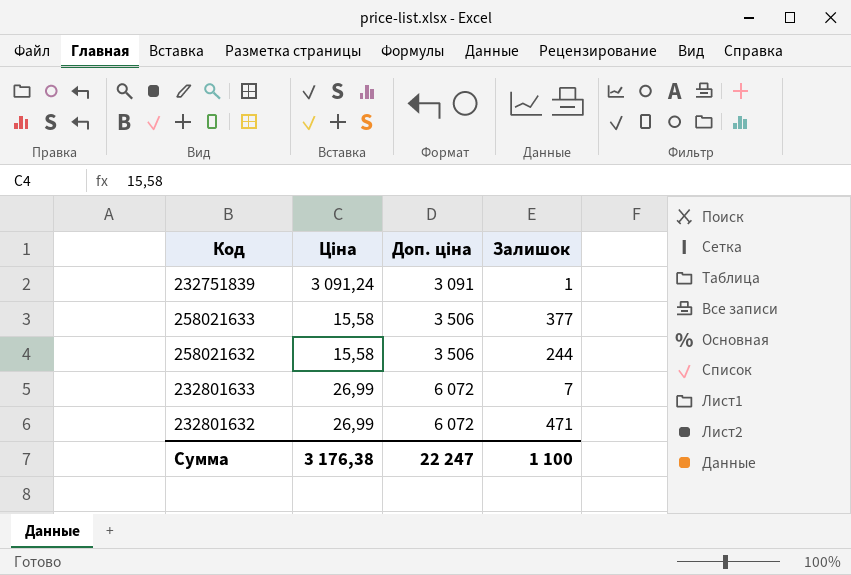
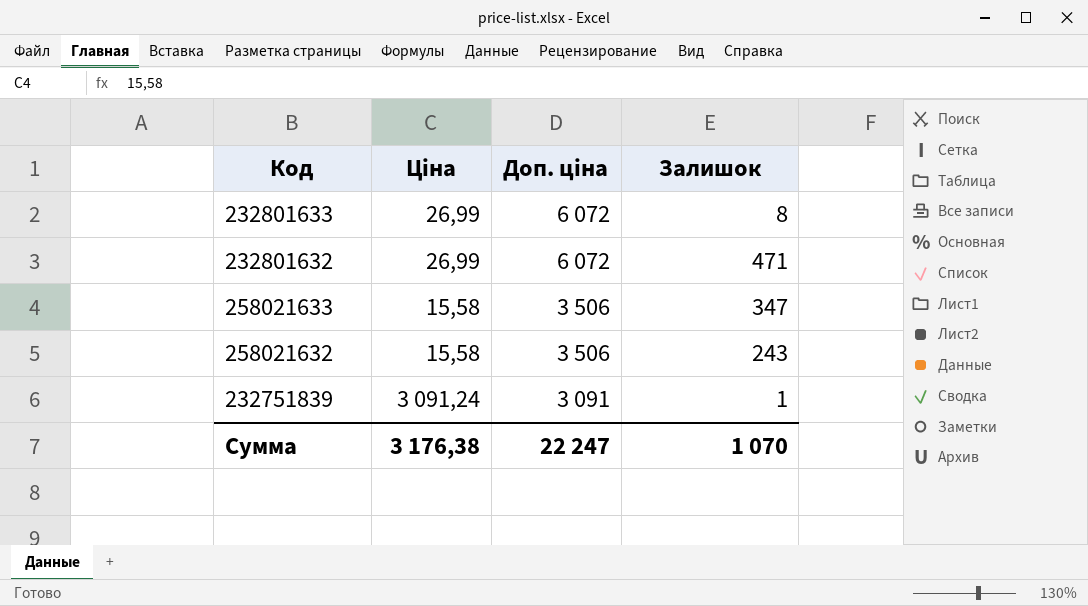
row order: Доп. ціна ascending -> Доп. ціна descending
232801633 | Залишок: 7 -> 8
258021633 | Залишок: 377 -> 347
258021632 | Залишок: 244 -> 243
Сумма | Залишок: 1 100 -> 1 070

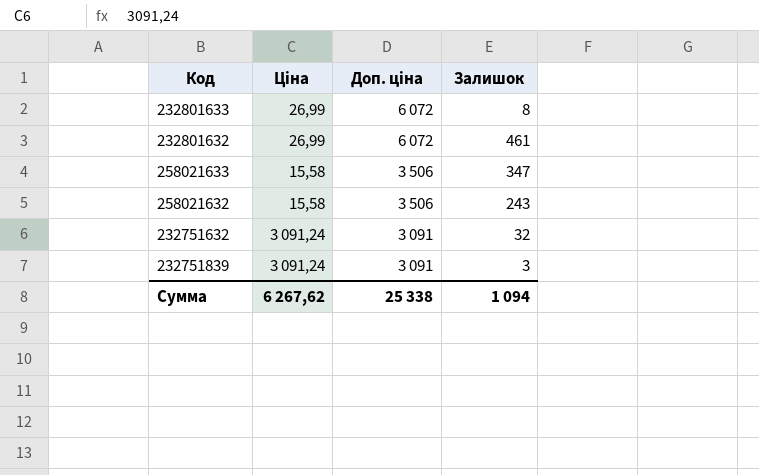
232801632 | Залишок: 471 -> 461
row 232751632: none -> 3 091,24 | 3 091 | 32
232751839 | Залишок: 1 -> 3
Сумма | Ціна: 3 176,38 -> 6 267,62
Сумма | Доп. ціна: 22 247 -> 25 338
Сумма | Залишок: 1 070 -> 1 094

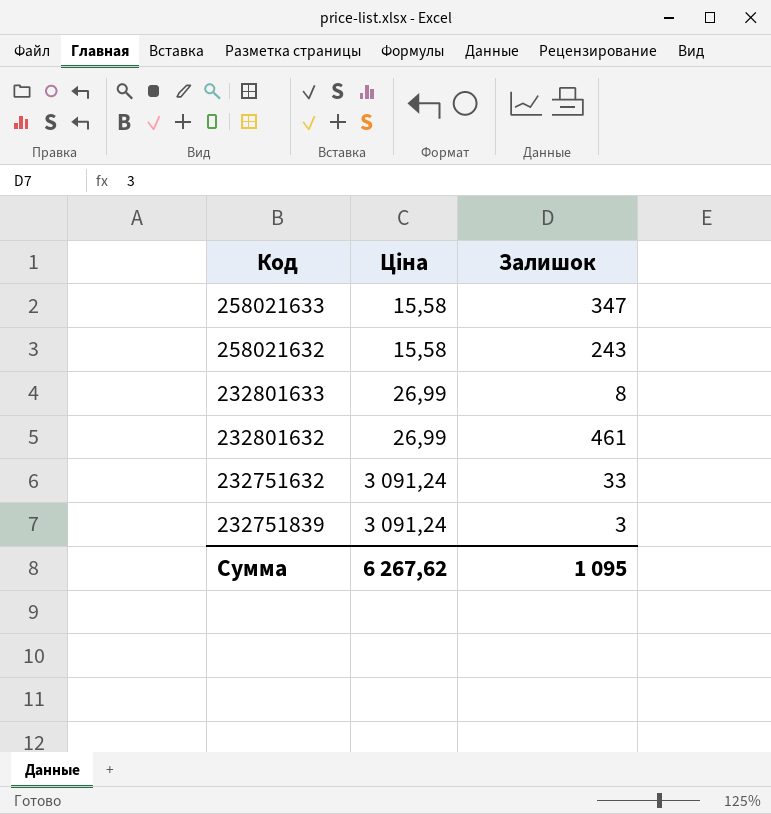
row order: Доп. ціна descending -> Ціна ascending
column Доп. ціна | position: 3 -> none
232751632 | Залишок: 32 -> 33
Сумма | Залишок: 1 094 -> 1 095

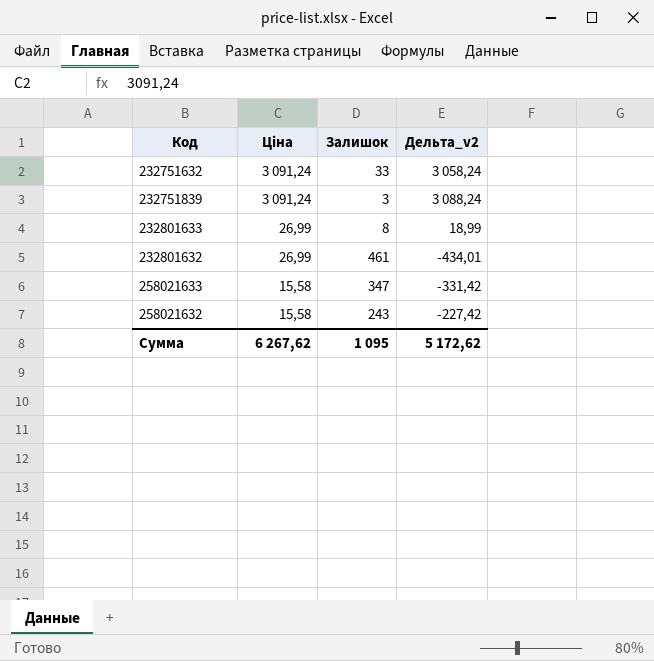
row order: Ціна ascending -> Ціна descending
column Дельта_v2 | formula: none -> [Ціна] - [Залишок]

